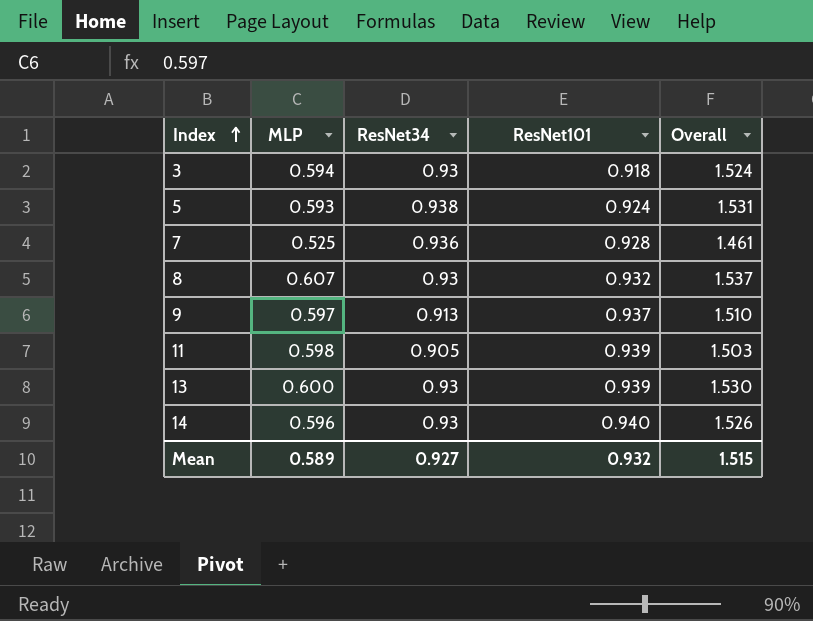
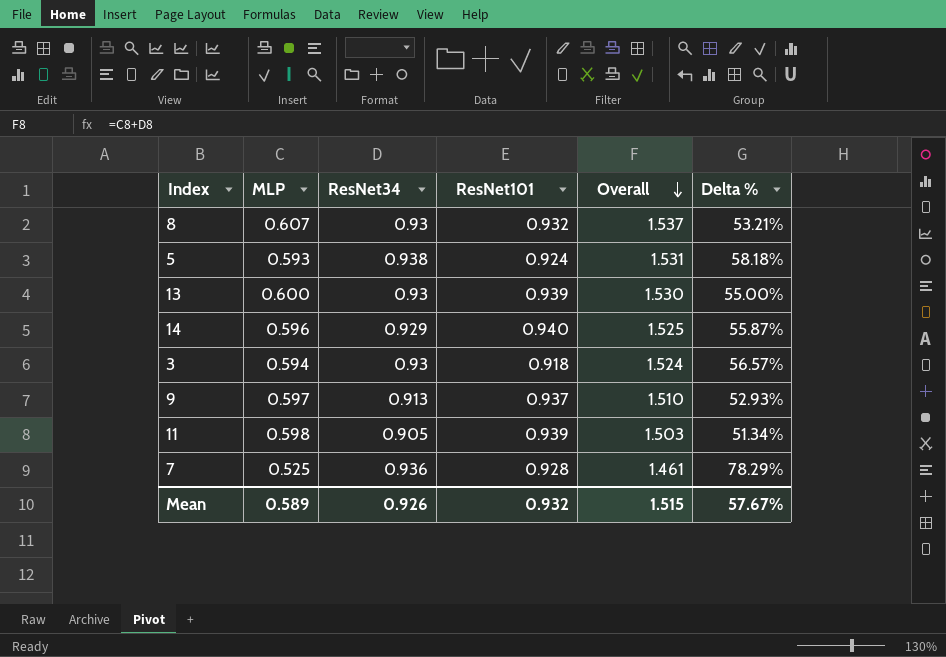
row order: Index ascending -> Overall descending
column Delta % | formula: none -> ([ResNet34] - [MLP]) / [MLP]
14 | ResNet34: 0.93 -> 0.929
14 | Overall: 1.526 -> 1.525
Mean | ResNet34: 0.927 -> 0.926

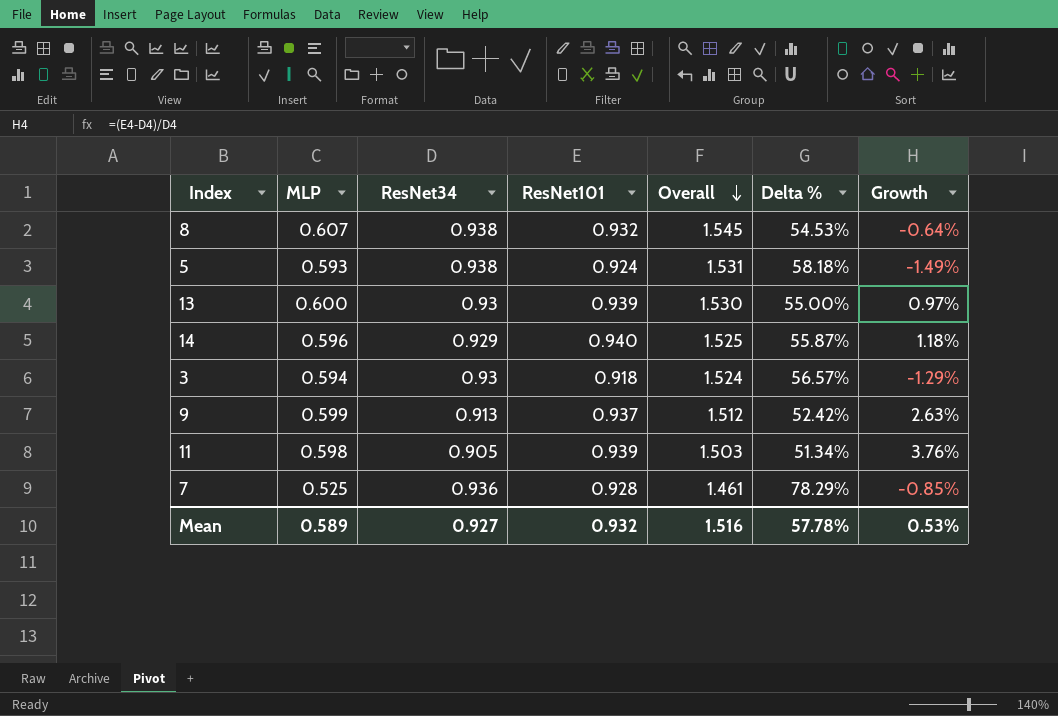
column Growth | formula: none -> ([ResNet101] - [ResNet34]) / [ResNet34]
8 | ResNet34: 0.93 -> 0.938
8 | Overall: 1.537 -> 1.545
8 | Delta %: 53.21% -> 54.53%
9 | MLP: 0.597 -> 0.599
9 | Overall: 1.510 -> 1.512
9 | Delta %: 52.93% -> 52.42%
Mean | ResNet34: 0.926 -> 0.927
Mean | Overall: 1.515 -> 1.516
Mean | Delta %: 57.67% -> 57.78%

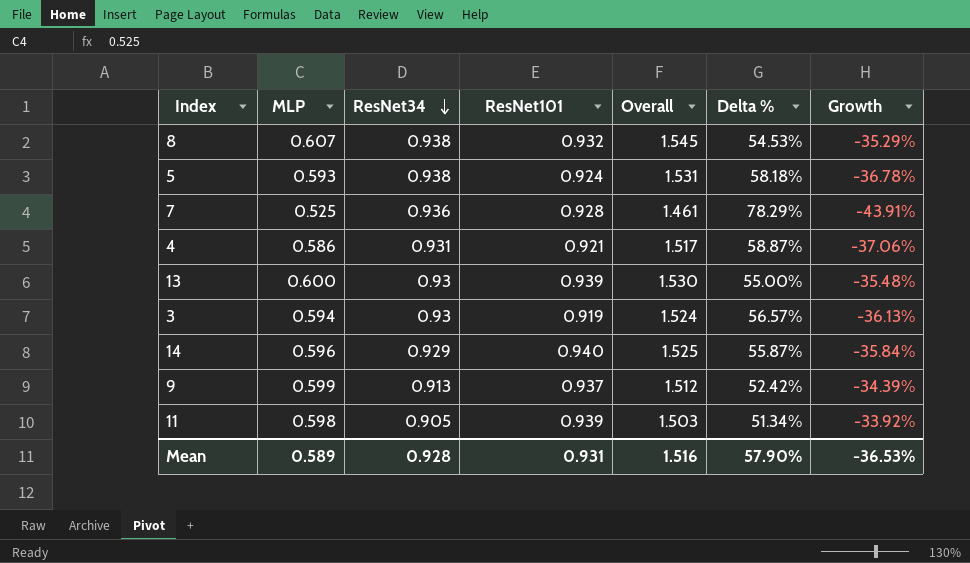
row order: Overall descending -> ResNet34 descending
column Growth | formula: ([ResNet101] - [ResNet34]) / [ResNet34] -> ([MLP] - [ResNet34]) / [ResNet34]
row 4: none -> 0.586 | 0.931 | 0.921 | 1.517 | 58.87% | -37.06%
3 | ResNet101: 0.918 -> 0.919
Mean | ResNet34: 0.927 -> 0.928
Mean | ResNet101: 0.932 -> 0.931
Mean | Delta %: 57.78% -> 57.90%
Mean | Growth: 0.53% -> -36.53%

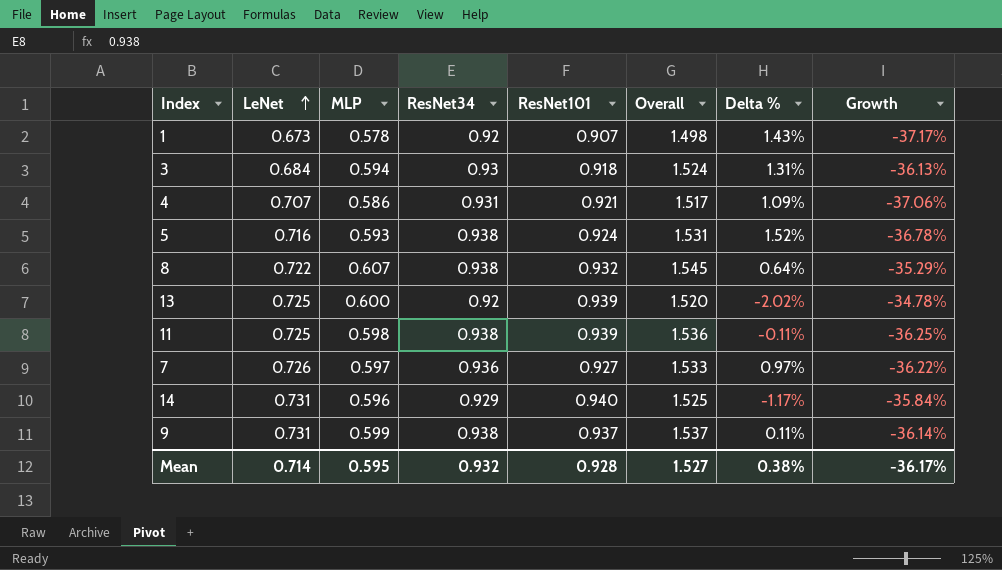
row order: ResNet34 descending -> LeNet ascending
column LeNet | position: none -> 2
column Delta % | formula: ([ResNet34] - [MLP]) / [MLP] -> ([ResNet34] - [ResNet101]) / [ResNet101]
row 1: none -> 0.673 | 0.578 | 0.92 | 0.907 | 1.498 | 1.43% | -37.17%
3 | ResNet101: 0.919 -> 0.918
13 | ResNet34: 0.93 -> 0.92
13 | Overall: 1.530 -> 1.520
13 | Growth: -35.48% -> -34.78%
11 | ResNet34: 0.905 -> 0.938
11 | Overall: 1.503 -> 1.536
11 | Growth: -33.92% -> -36.25%
7 | MLP: 0.525 -> 0.597
7 | ResNet101: 0.928 -> 0.927
7 | Overall: 1.461 -> 1.533
7 | Growth: -43.91% -> -36.22%
9 | ResNet34: 0.913 -> 0.938
9 | Overall: 1.512 -> 1.537
9 | Growth: -34.39% -> -36.14%
Mean | MLP: 0.589 -> 0.595
Mean | ResNet34: 0.928 -> 0.932
Mean | ResNet101: 0.931 -> 0.928
Mean | Overall: 1.516 -> 1.527
Mean | Delta %: 57.90% -> 0.38%
Mean | Growth: -36.53% -> -36.17%

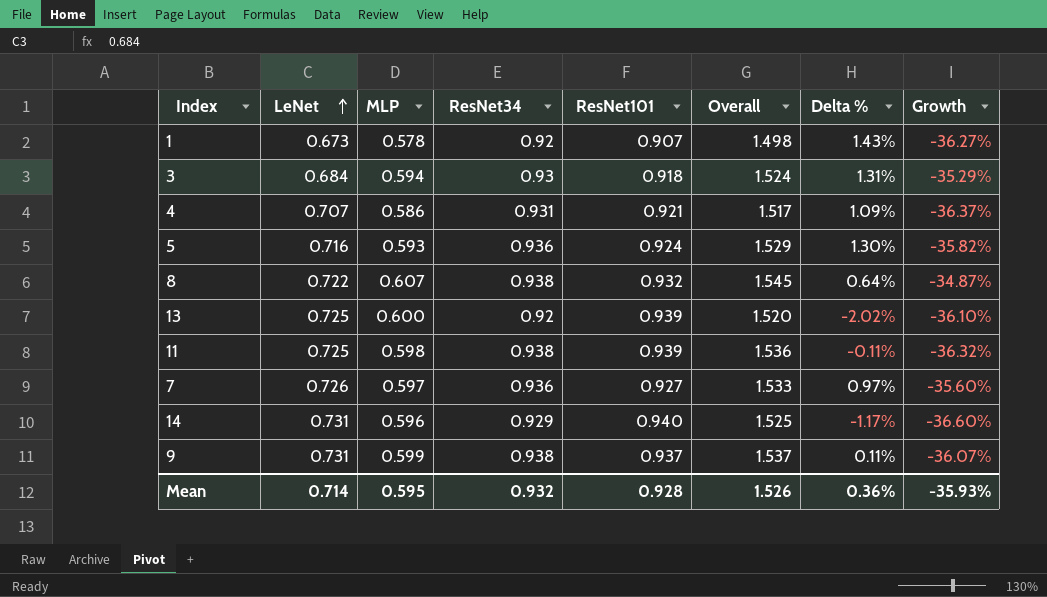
column Growth | formula: ([MLP] - [ResNet34]) / [ResNet34] -> ([MLP] - [ResNet101]) / [ResNet101]
5 | ResNet34: 0.938 -> 0.936
5 | Overall: 1.531 -> 1.529
5 | Delta %: 1.52% -> 1.30%
Mean | Overall: 1.527 -> 1.526
Mean | Delta %: 0.38% -> 0.36%
Mean | Growth: -36.17% -> -35.93%

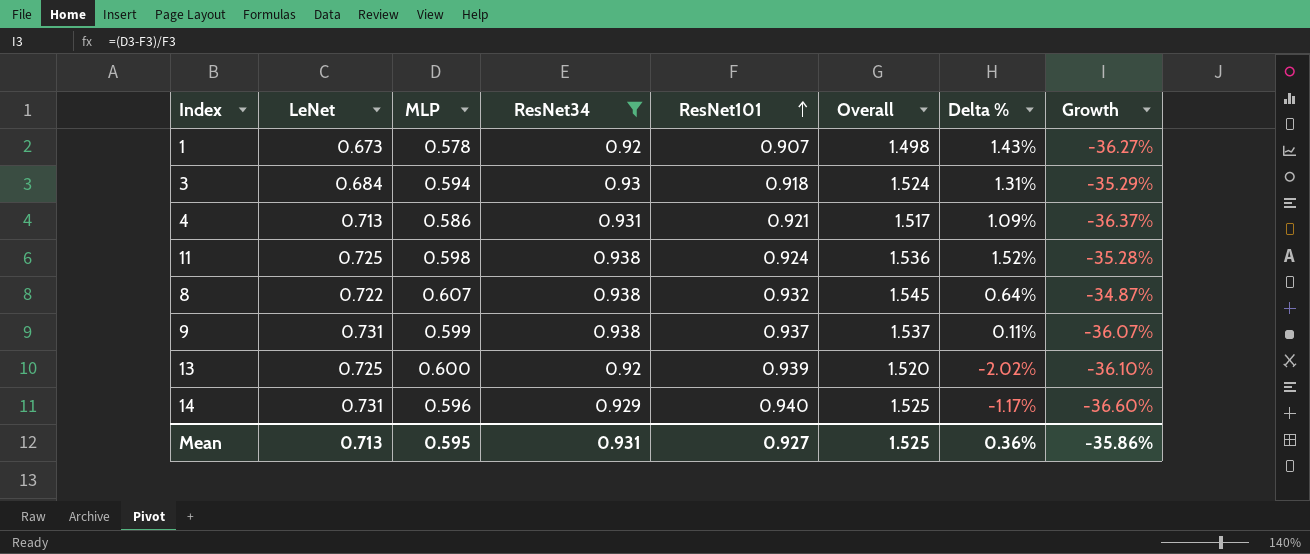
filter: none -> ResNet34 != 0.936
row order: LeNet ascending -> ResNet101 ascending
4 | LeNet: 0.707 -> 0.713
11 | ResNet101: 0.939 -> 0.924
11 | Delta %: -0.11% -> 1.52%
11 | Growth: -36.32% -> -35.28%
Mean | LeNet: 0.714 -> 0.713
Mean | ResNet34: 0.932 -> 0.931
Mean | ResNet101: 0.928 -> 0.927
Mean | Overall: 1.526 -> 1.525
Mean | Growth: -35.93% -> -35.86%

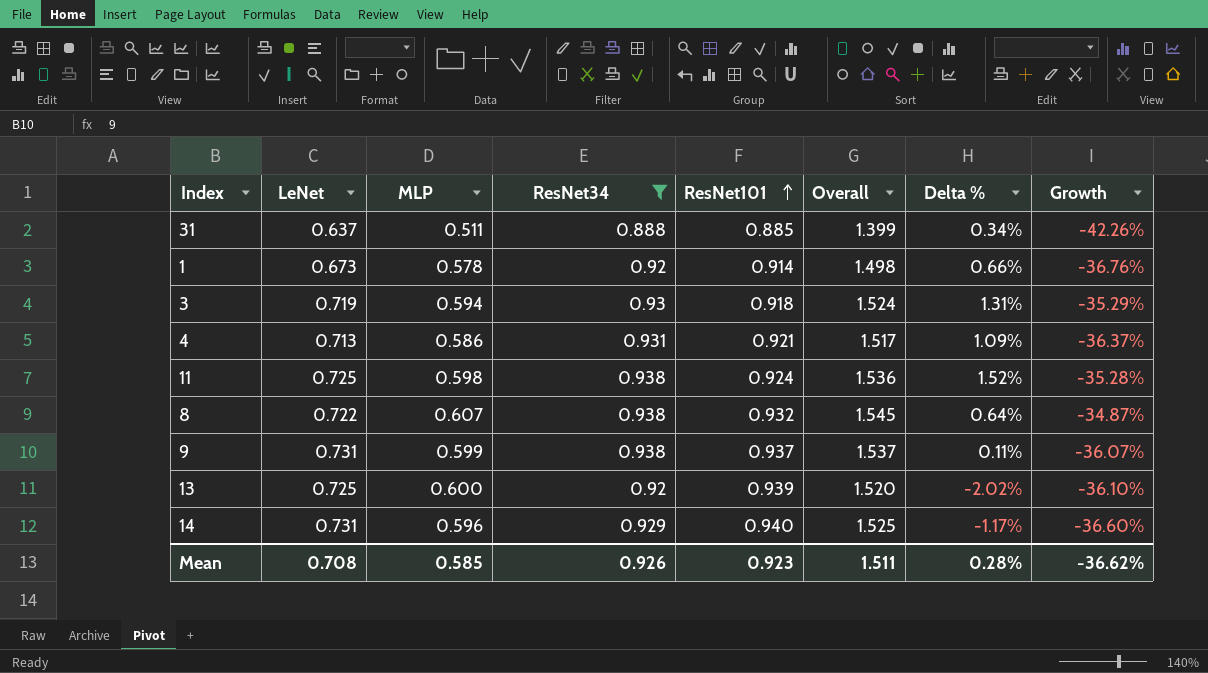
row 31: none -> 0.637 | 0.511 | 0.888 | 0.885 | 1.399 | 0.34% | -42.26%
1 | ResNet101: 0.907 -> 0.914
1 | Delta %: 1.43% -> 0.66%
1 | Growth: -36.27% -> -36.76%
3 | LeNet: 0.684 -> 0.719
Mean | LeNet: 0.713 -> 0.708
Mean | MLP: 0.595 -> 0.585
Mean | ResNet34: 0.931 -> 0.926
Mean | ResNet101: 0.927 -> 0.923
Mean | Overall: 1.525 -> 1.511
Mean | Delta %: 0.36% -> 0.28%
Mean | Growth: -35.86% -> -36.62%

